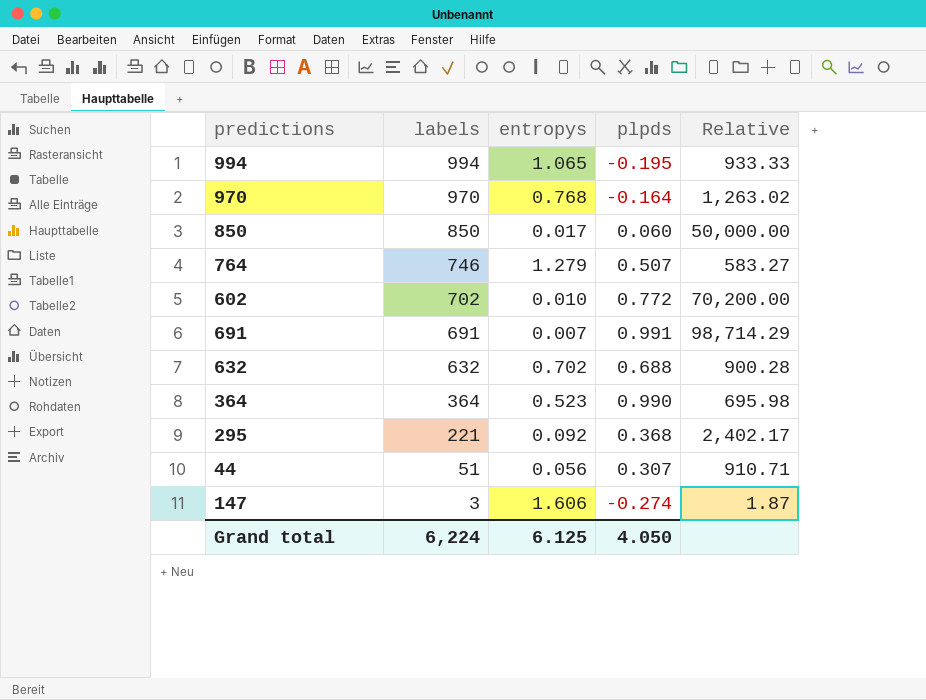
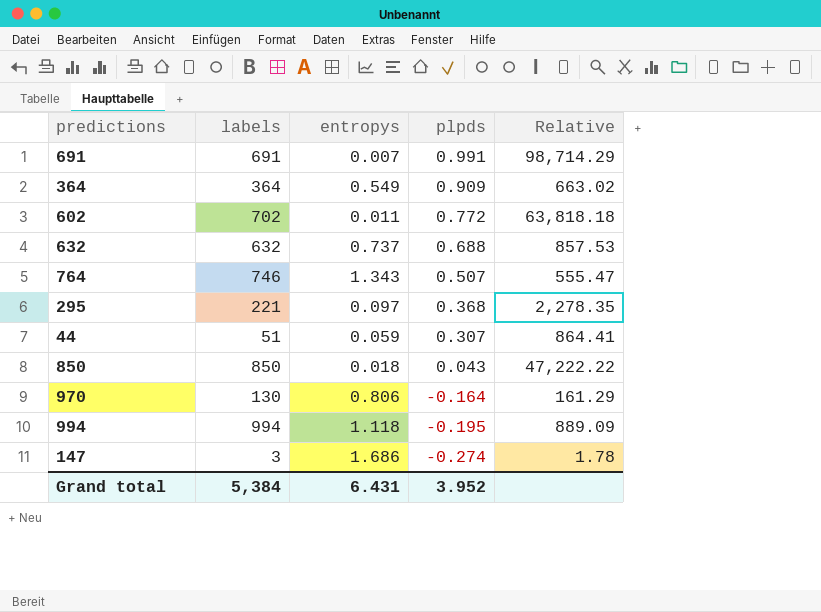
row order: labels descending -> plpds descending
364 | entropys: 0.523 -> 0.549
364 | plpds: 0.990 -> 0.909
364 | Relative: 695.98 -> 663.02
602 | entropys: 0.010 -> 0.011
602 | Relative: 70,200.00 -> 63,818.18
632 | entropys: 0.702 -> 0.737
632 | Relative: 900.28 -> 857.53
764 | entropys: 1.279 -> 1.343
764 | Relative: 583.27 -> 555.47
295 | entropys: 0.092 -> 0.097
295 | Relative: 2,402.17 -> 2,278.35
44 | entropys: 0.056 -> 0.059
44 | Relative: 910.71 -> 864.41
850 | entropys: 0.017 -> 0.018
850 | plpds: 0.060 -> 0.043
850 | Relative: 50,000.00 -> 47,222.22
970 | labels: 970 -> 130
970 | entropys: 0.768 -> 0.806
970 | Relative: 1,263.02 -> 161.29
994 | entropys: 1.065 -> 1.118
994 | Relative: 933.33 -> 889.09
147 | entropys: 1.606 -> 1.686
147 | Relative: 1.87 -> 1.78
Grand total | labels: 6,224 -> 5,384
Grand total | entropys: 6.125 -> 6.431
Grand total | plpds: 4.050 -> 3.952

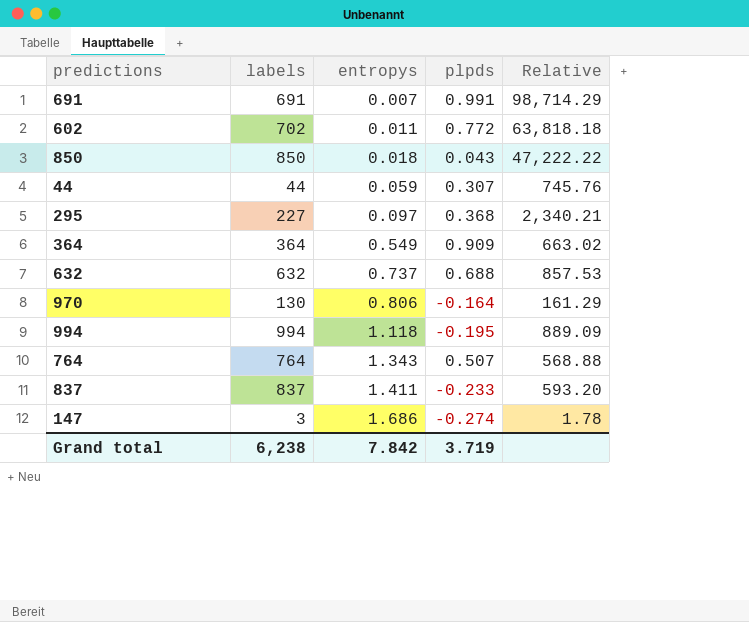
row order: plpds descending -> entropys ascending
44 | labels: 51 -> 44
44 | Relative: 864.41 -> 745.76
295 | labels: 221 -> 227
295 | Relative: 2,278.35 -> 2,340.21
764 | labels: 746 -> 764
764 | Relative: 555.47 -> 568.88
row 837: none -> 837 | 1.411 | -0.233 | 593.20
Grand total | labels: 5,384 -> 6,238
Grand total | entropys: 6.431 -> 7.842
Grand total | plpds: 3.952 -> 3.719

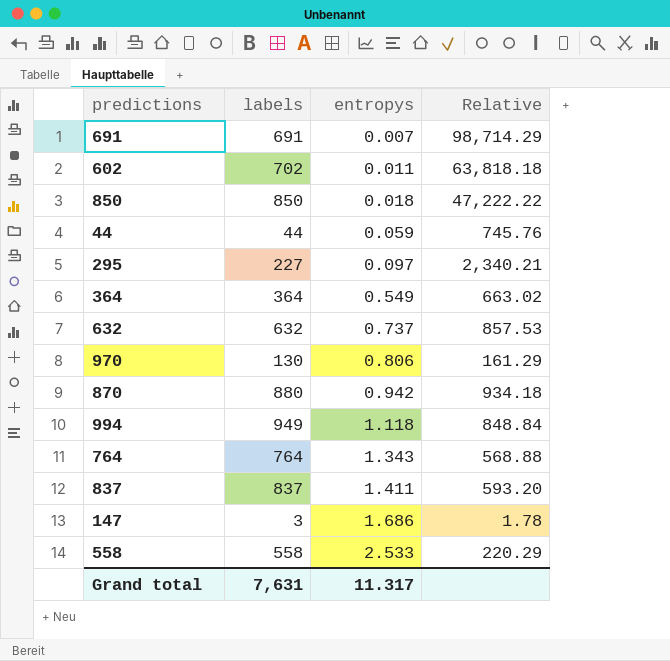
column plpds | position: 4 -> none
row 870: none -> 880 | 0.942 | 934.18
994 | labels: 994 -> 949
994 | Relative: 889.09 -> 848.84
row 558: none -> 558 | 2.533 | 220.29
Grand total | labels: 6,238 -> 7,631
Grand total | entropys: 7.842 -> 11.317

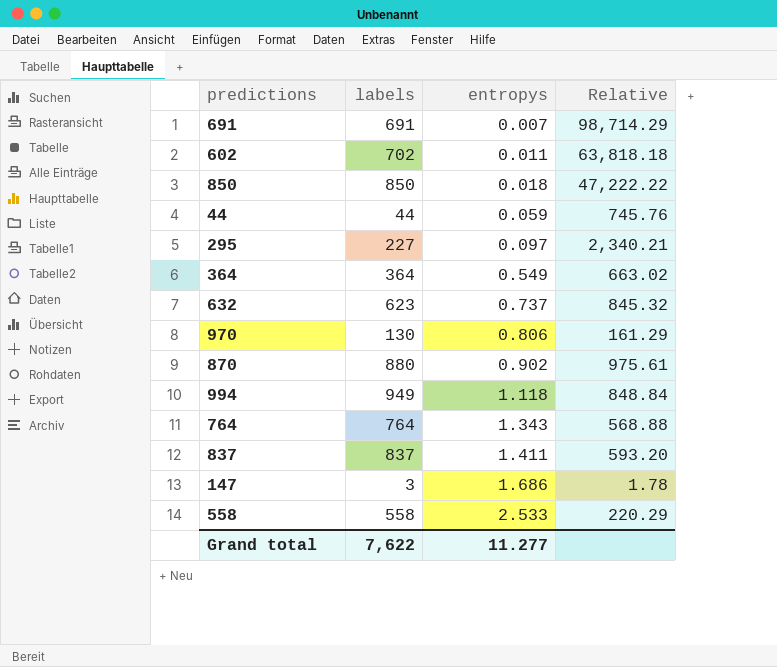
632 | labels: 632 -> 623
632 | Relative: 857.53 -> 845.32
870 | entropys: 0.942 -> 0.902
870 | Relative: 934.18 -> 975.61
Grand total | labels: 7,631 -> 7,622
Grand total | entropys: 11.317 -> 11.277

